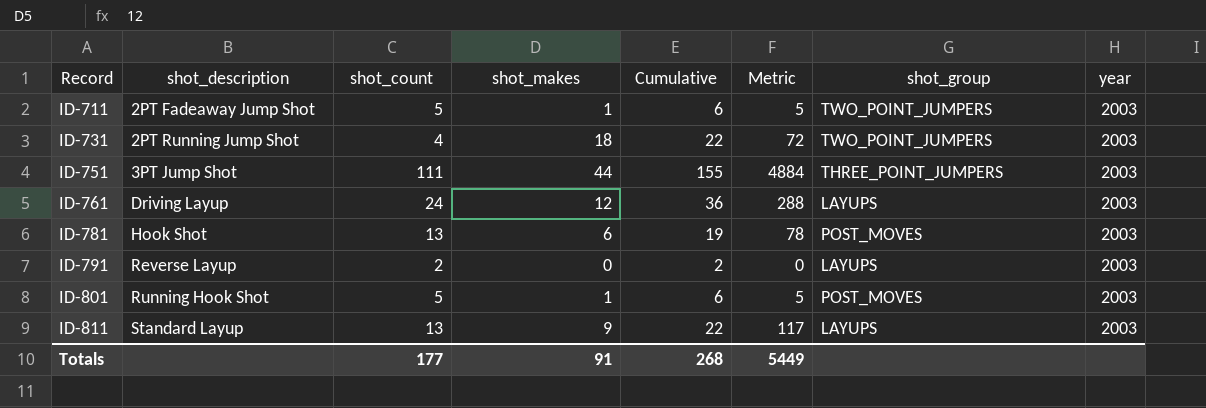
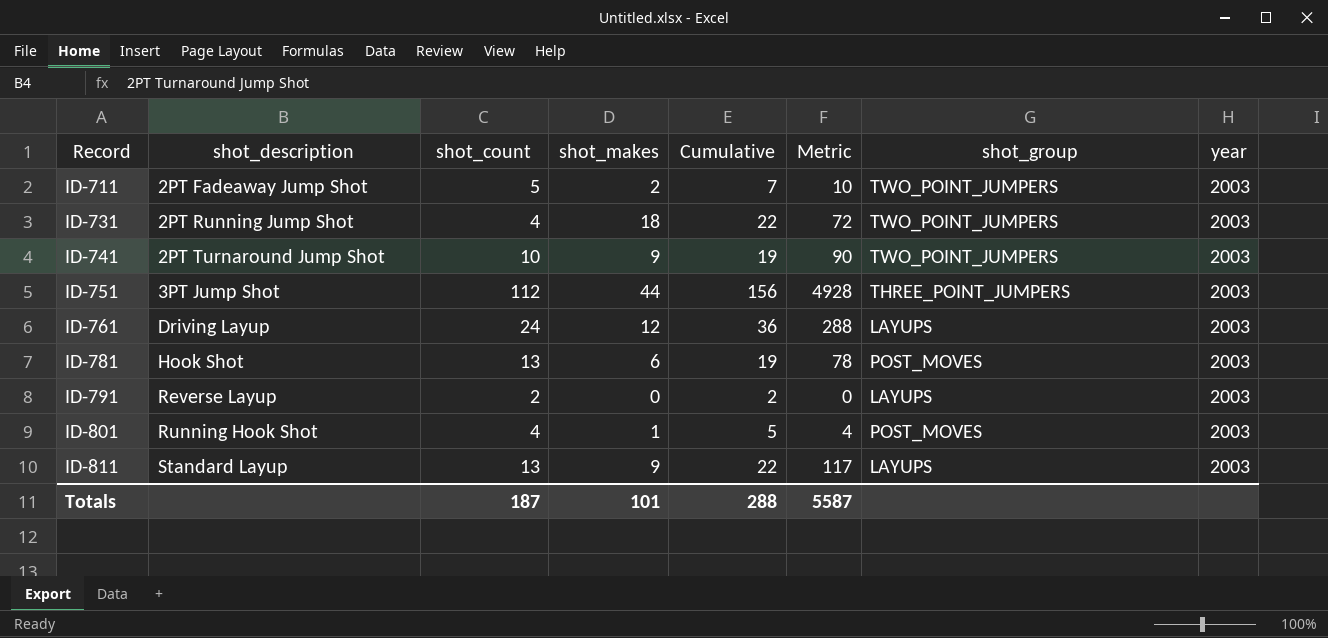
ID-711 | shot_makes: 1 -> 2
ID-711 | Cumulative: 6 -> 7
ID-711 | Metric: 5 -> 10
row ID-741: none -> 2PT Turnaround Jump Shot | 10 | 9 | 19 | 90 | TWO_POINT_JUMPERS | 2003
ID-751 | shot_count: 111 -> 112
ID-751 | Cumulative: 155 -> 156
ID-751 | Metric: 4884 -> 4928
ID-801 | shot_count: 5 -> 4
ID-801 | Cumulative: 6 -> 5
ID-801 | Metric: 5 -> 4
Totals | shot_count: 177 -> 187
Totals | shot_makes: 91 -> 101
Totals | Cumulative: 268 -> 288
Totals | Metric: 5449 -> 5587

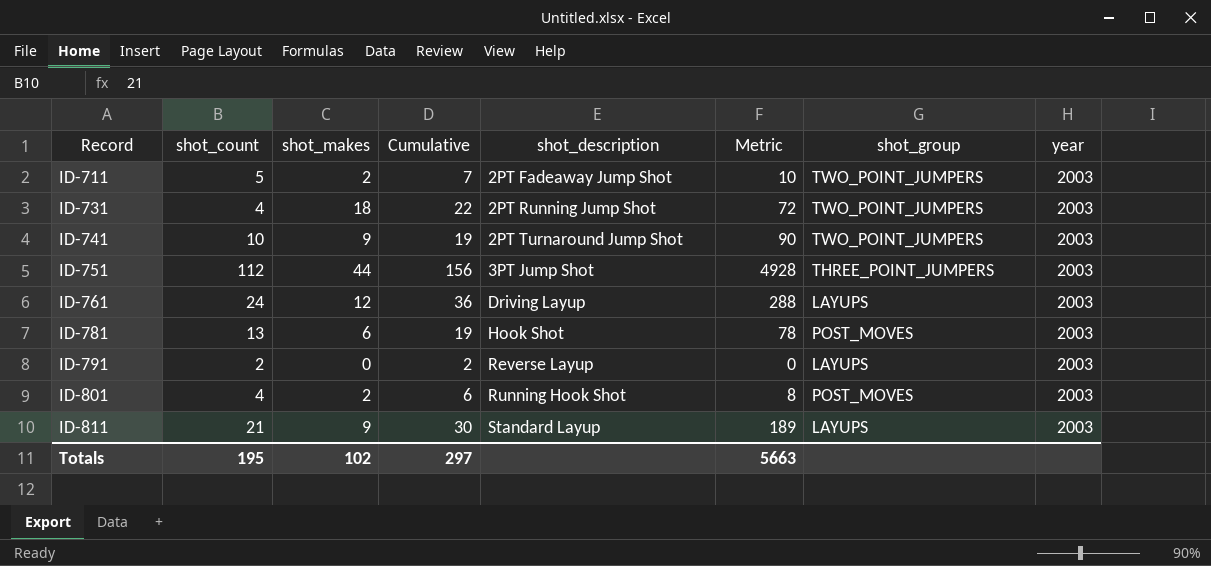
column shot_description | position: 2 -> 5
ID-801 | shot_makes: 1 -> 2
ID-801 | Cumulative: 5 -> 6
ID-801 | Metric: 4 -> 8
ID-811 | shot_count: 13 -> 21
ID-811 | Cumulative: 22 -> 30
ID-811 | Metric: 117 -> 189
Totals | shot_count: 187 -> 195
Totals | shot_makes: 101 -> 102
Totals | Cumulative: 288 -> 297
Totals | Metric: 5587 -> 5663

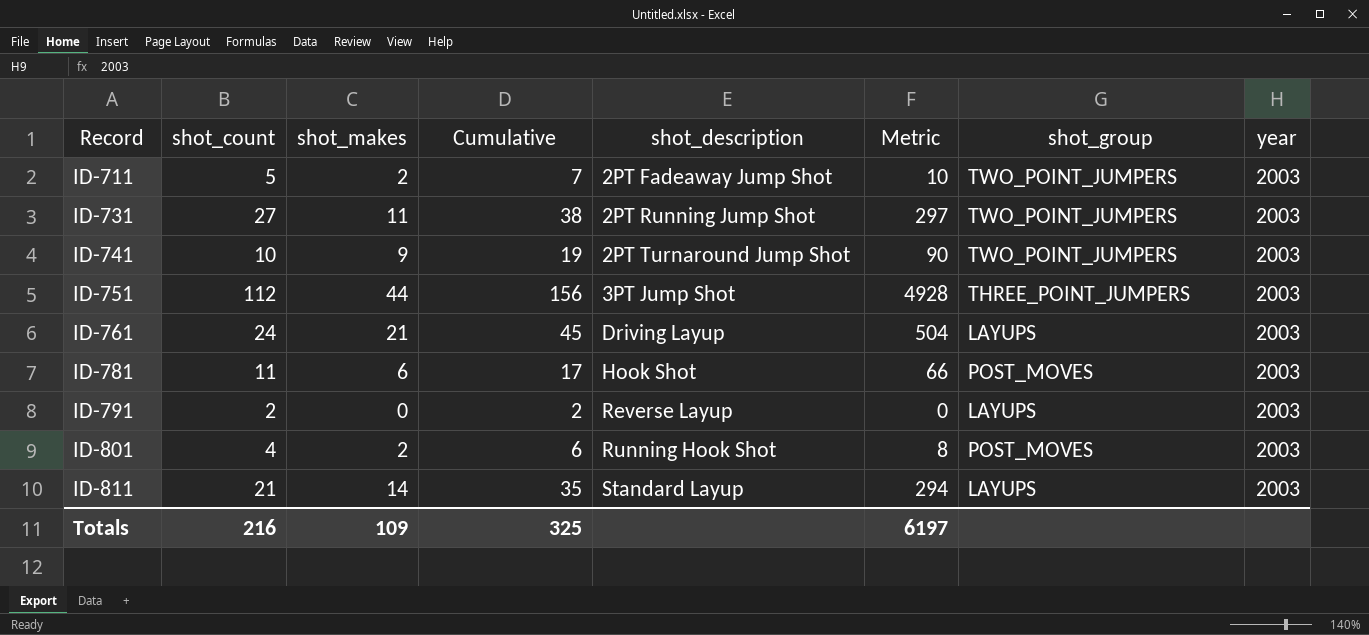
ID-731 | shot_count: 4 -> 27
ID-731 | shot_makes: 18 -> 11
ID-731 | Cumulative: 22 -> 38
ID-731 | Metric: 72 -> 297
ID-761 | shot_makes: 12 -> 21
ID-761 | Cumulative: 36 -> 45
ID-761 | Metric: 288 -> 504
ID-781 | shot_count: 13 -> 11
ID-781 | Cumulative: 19 -> 17
ID-781 | Metric: 78 -> 66
ID-811 | shot_makes: 9 -> 14
ID-811 | Cumulative: 30 -> 35
ID-811 | Metric: 189 -> 294
Totals | shot_count: 195 -> 216
Totals | shot_makes: 102 -> 109
Totals | Cumulative: 297 -> 325
Totals | Metric: 5663 -> 6197

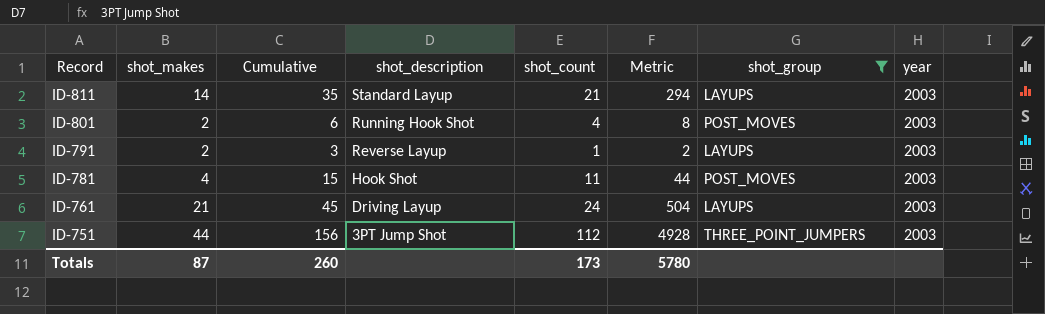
filter: none -> shot_group != TWO_POINT_JUMPERS
row order: Record ascending -> Record descending
column shot_count | position: 2 -> 5
ID-791 | shot_makes: 0 -> 2
ID-791 | Cumulative: 2 -> 3
ID-791 | shot_count: 2 -> 1
ID-791 | Metric: 0 -> 2
ID-781 | shot_makes: 6 -> 4
ID-781 | Cumulative: 17 -> 15
ID-781 | Metric: 66 -> 44
Totals | shot_makes: 109 -> 87
Totals | Cumulative: 325 -> 260
Totals | shot_count: 216 -> 173
Totals | Metric: 6197 -> 5780

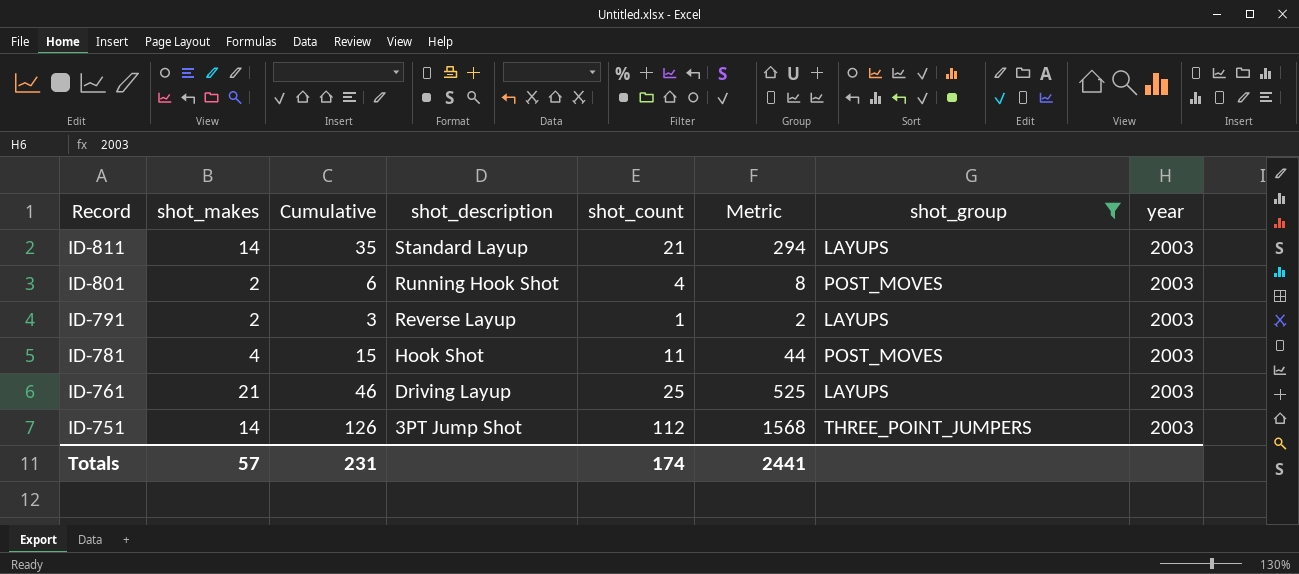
ID-761 | Cumulative: 45 -> 46
ID-761 | shot_count: 24 -> 25
ID-761 | Metric: 504 -> 525
ID-751 | shot_makes: 44 -> 14
ID-751 | Cumulative: 156 -> 126
ID-751 | Metric: 4928 -> 1568
Totals | shot_makes: 87 -> 57
Totals | Cumulative: 260 -> 231
Totals | shot_count: 173 -> 174
Totals | Metric: 5780 -> 2441

